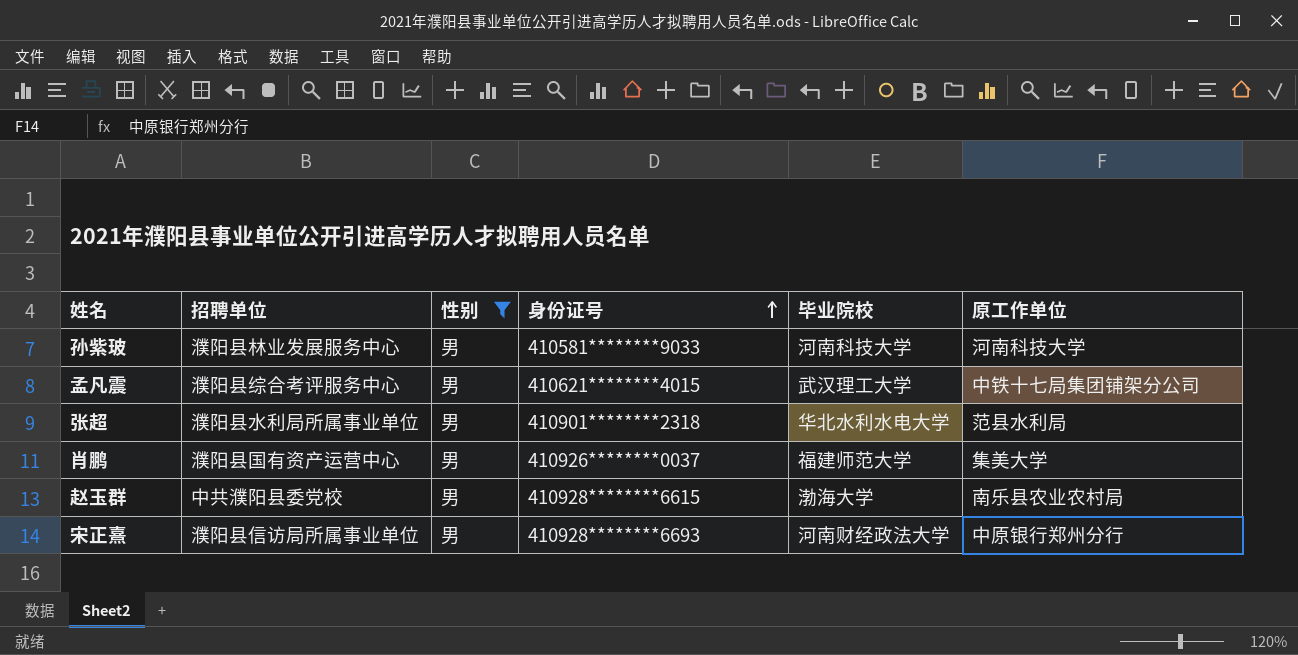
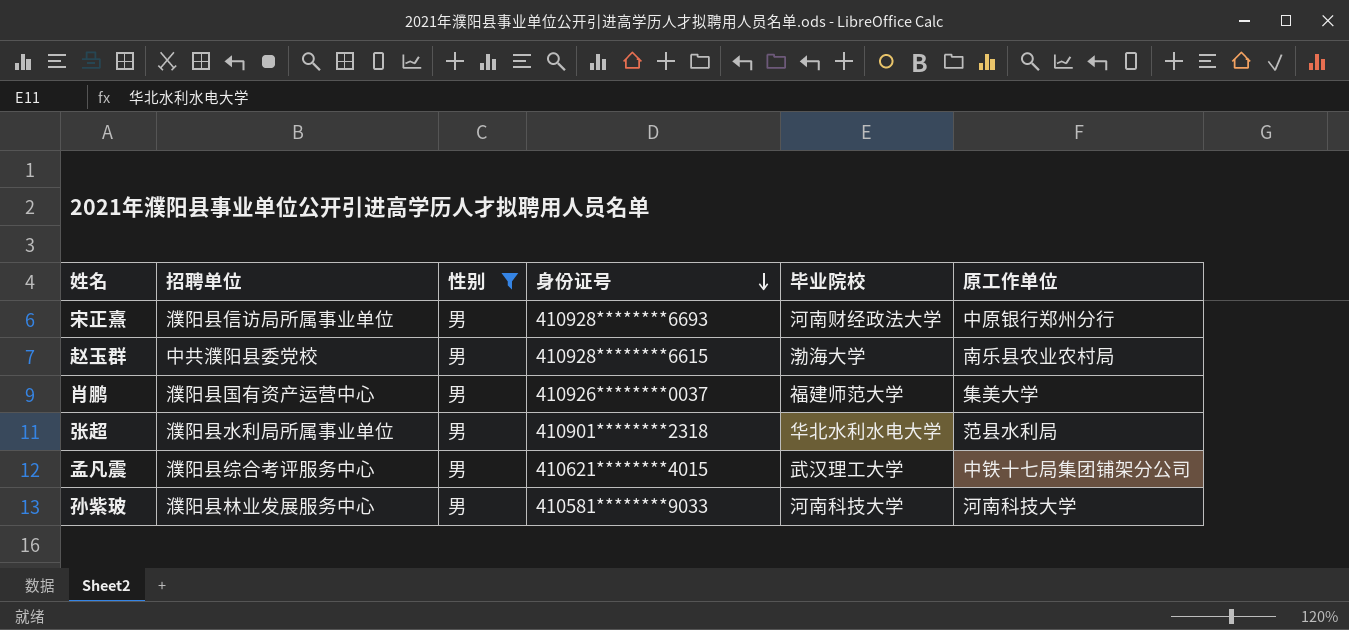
row order: 身份证号 ascending -> 身份证号 descending

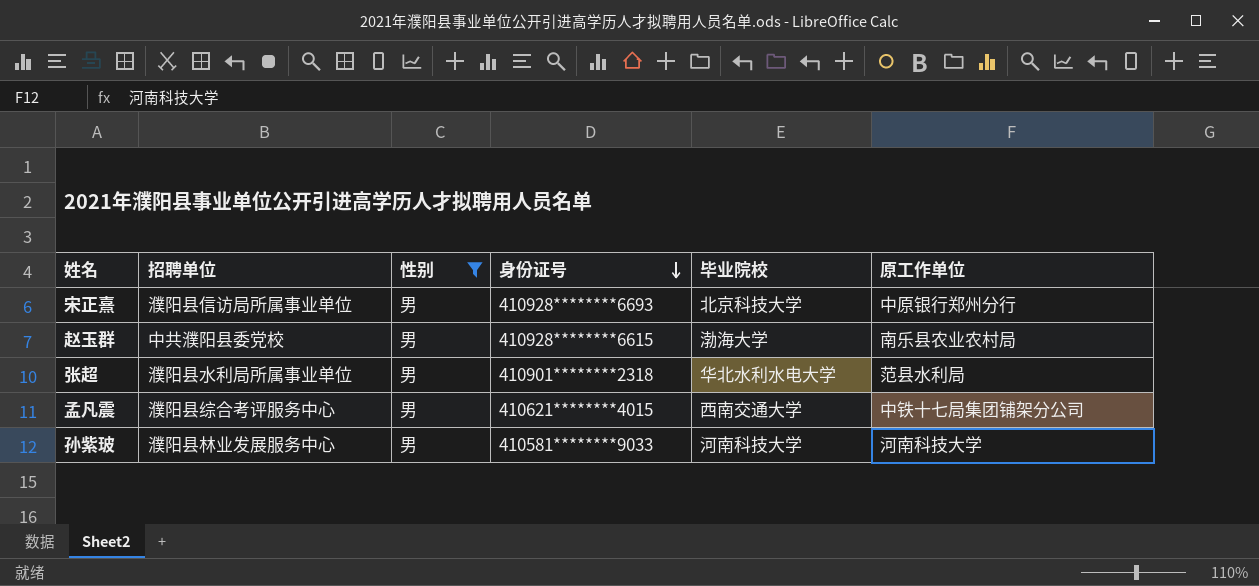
row 肖鹏: 濮阳县国有资产运营中心 | 男 | 410926********0037 | 福建师范大学 | 集美大学 -> none
宋正熹 | 毕业院校: 河南财经政法大学 -> 北京科技大学
孟凡震 | 毕业院校: 武汉理工大学 -> 西南交通大学

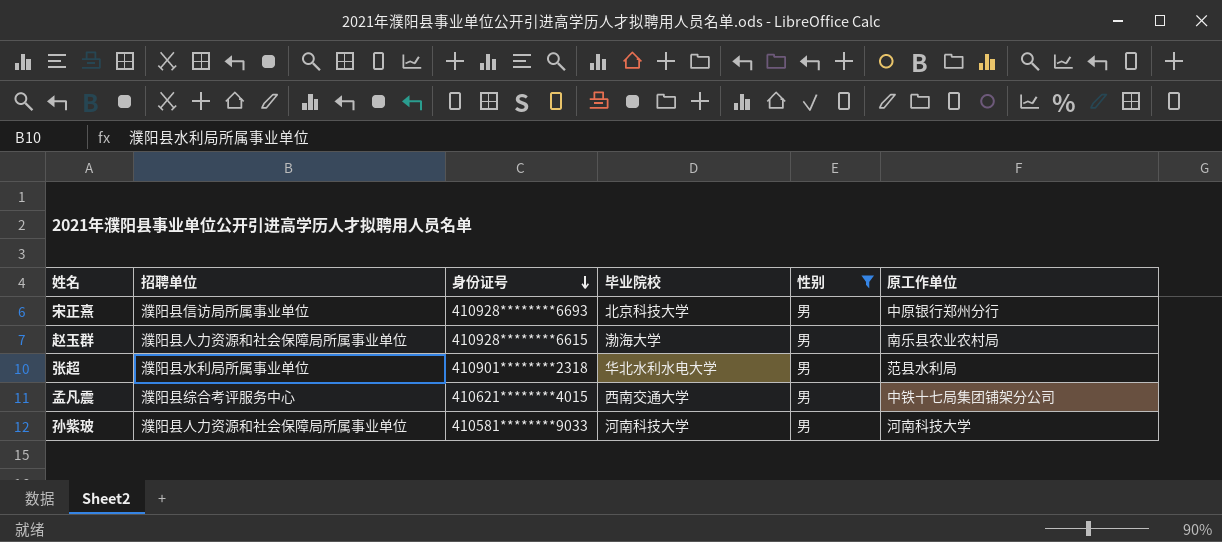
column 性别 | position: 3 -> 5
赵玉群 | 招聘单位: 中共濮阳县委党校 -> 濮阳县人力资源和社会保障局所属事业单位
孙紫玻 | 招聘单位: 濮阳县林业发展服务中心 -> 濮阳县人力资源和社会保障局所属事业单位

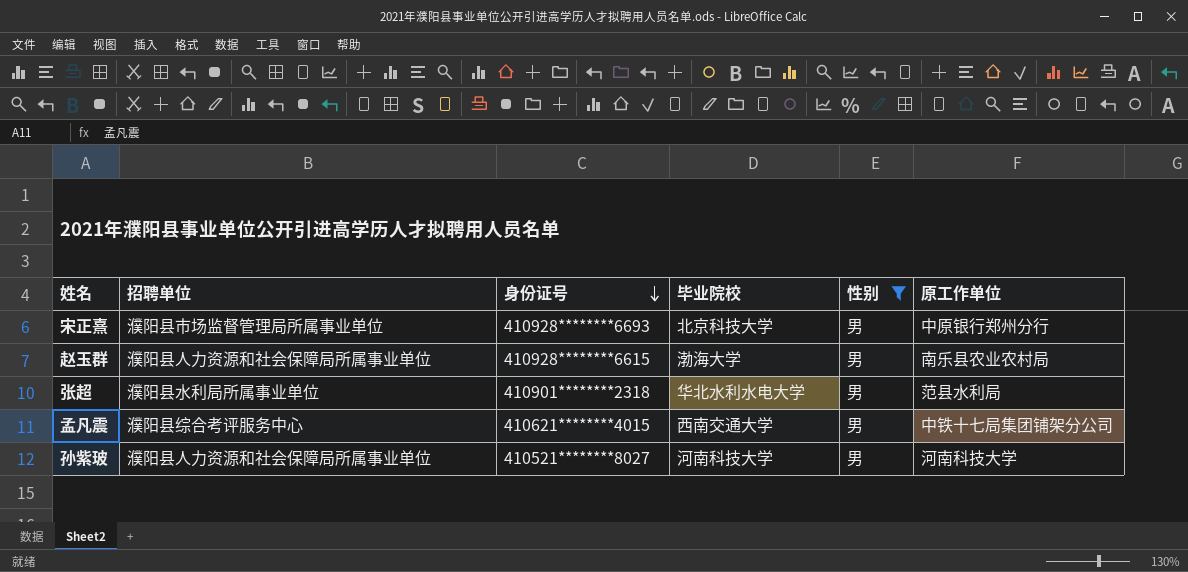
宋正熹 | 招聘单位: 濮阳县信访局所属事业单位 -> 濮阳县市场监督管理局所属事业单位
孙紫玻 | 身份证号: 410581********9033 -> 410521********8027

